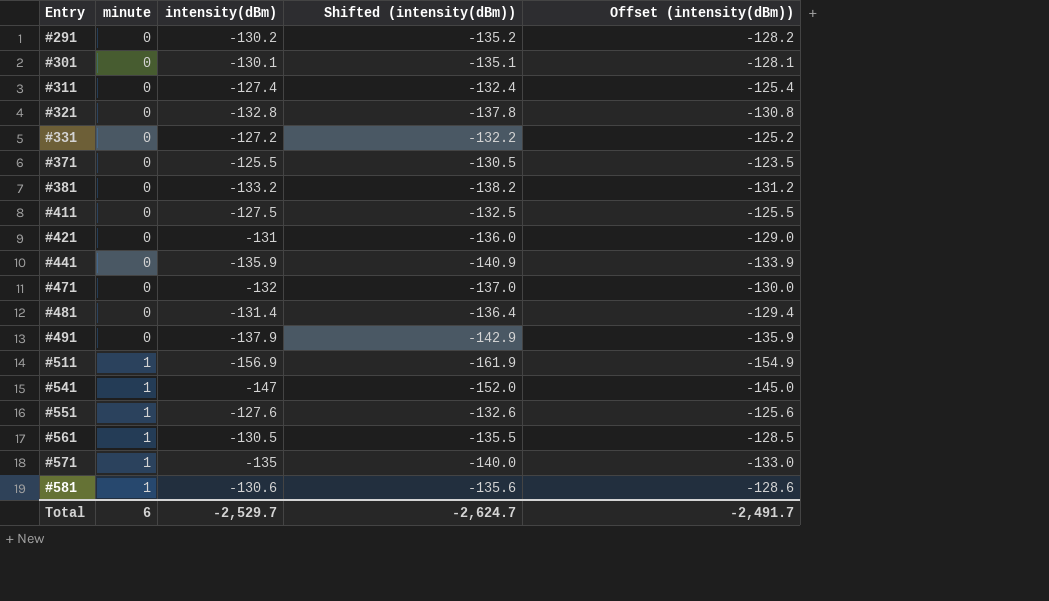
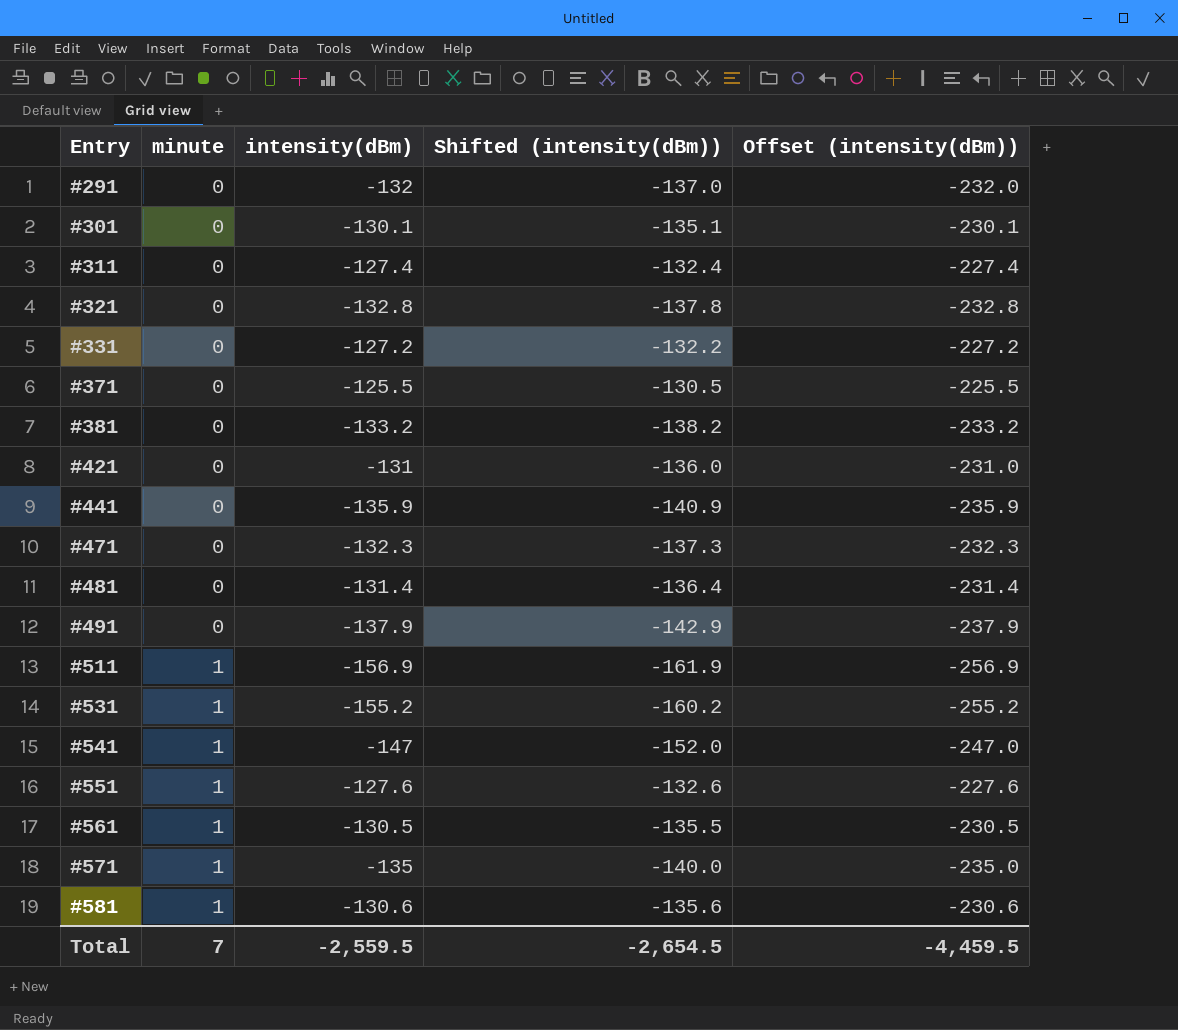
column Offset (intensity(dBm)) | formula: [intensity(dBm)] + 2 -> [intensity(dBm)] - 100
row #411: 0 | -127.5 | -132.5 | -125.5 -> none
#291 | intensity(dBm): -130.2 -> -132
#291 | Shifted (intensity(dBm)): -135.2 -> -137.0
#471 | intensity(dBm): -132 -> -132.3
#471 | Shifted (intensity(dBm)): -137.0 -> -137.3
row #531: none -> 1 | -155.2 | -160.2 | -255.2
Total | minute: 6 -> 7
Total | intensity(dBm): -2,529.7 -> -2,559.5
Total | Shifted (intensity(dBm)): -2,624.7 -> -2,654.5
Total | Offset (intensity(dBm)): -2,491.7 -> -4,459.5

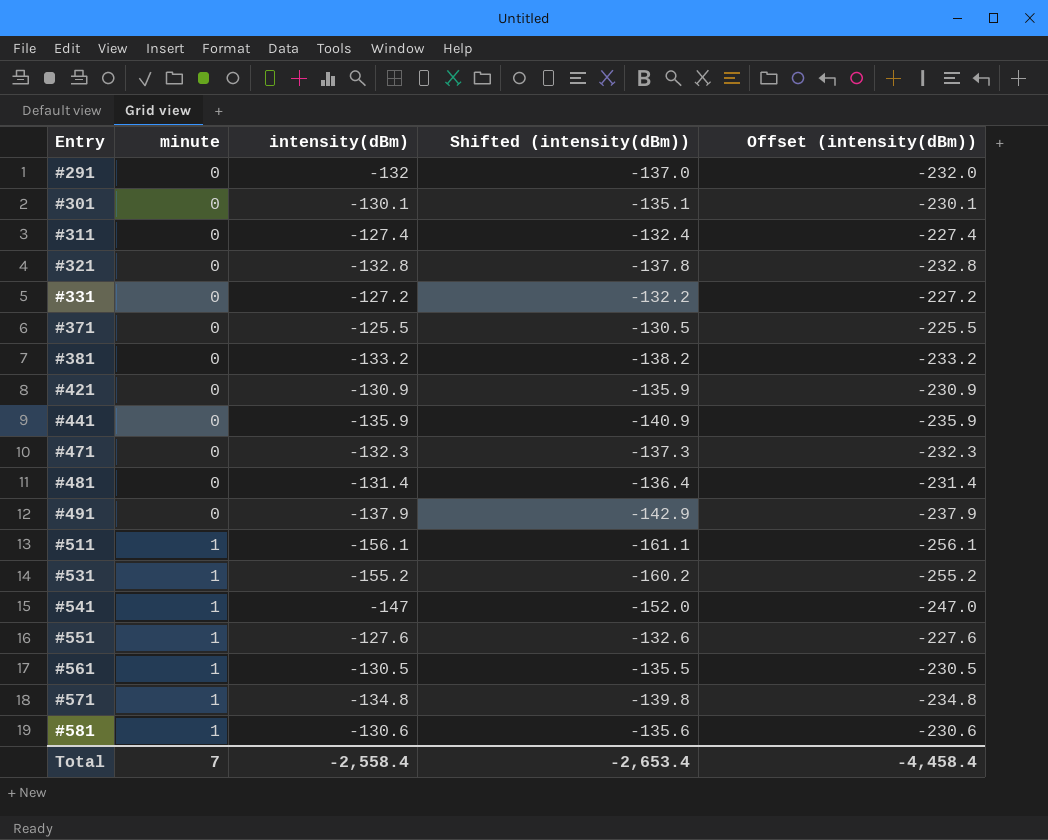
#421 | intensity(dBm): -131 -> -130.9
#421 | Shifted (intensity(dBm)): -136.0 -> -135.9
#421 | Offset (intensity(dBm)): -231.0 -> -230.9
#511 | intensity(dBm): -156.9 -> -156.1
#511 | Shifted (intensity(dBm)): -161.9 -> -161.1
#511 | Offset (intensity(dBm)): -256.9 -> -256.1
#571 | intensity(dBm): -135 -> -134.8
#571 | Shifted (intensity(dBm)): -140.0 -> -139.8
#571 | Offset (intensity(dBm)): -235.0 -> -234.8
Total | intensity(dBm): -2,559.5 -> -2,558.4
Total | Shifted (intensity(dBm)): -2,654.5 -> -2,653.4
Total | Offset (intensity(dBm)): -4,459.5 -> -4,458.4

